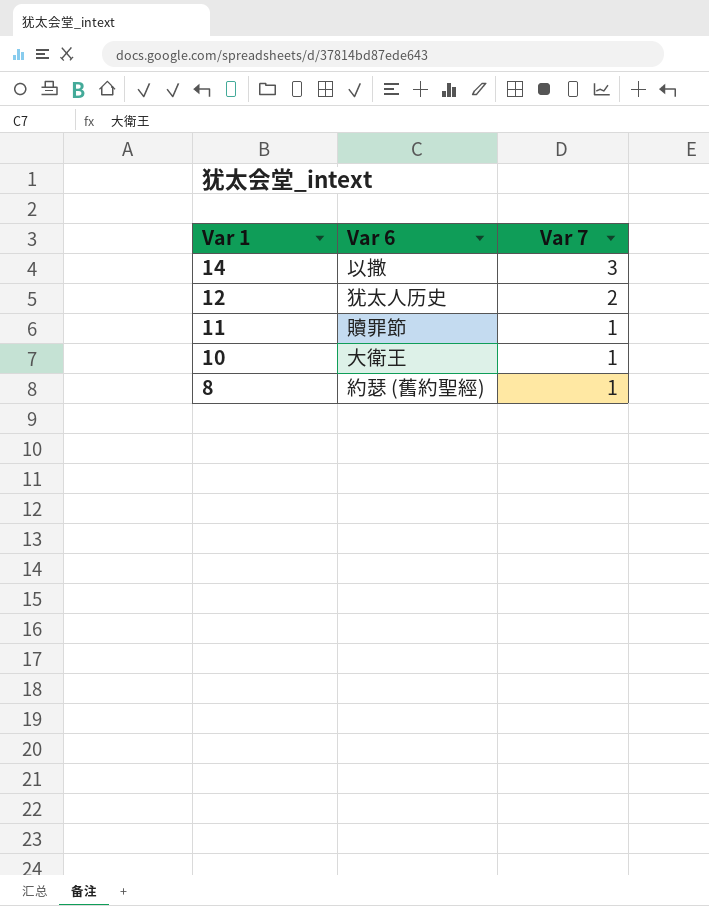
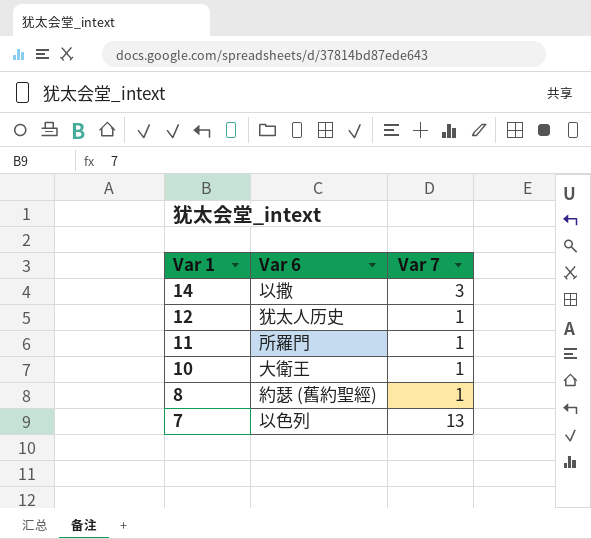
12 | Var 7: 2 -> 1
11 | Var 6: 贖罪節 -> 所羅門
row 7: none -> 以色列 | 13

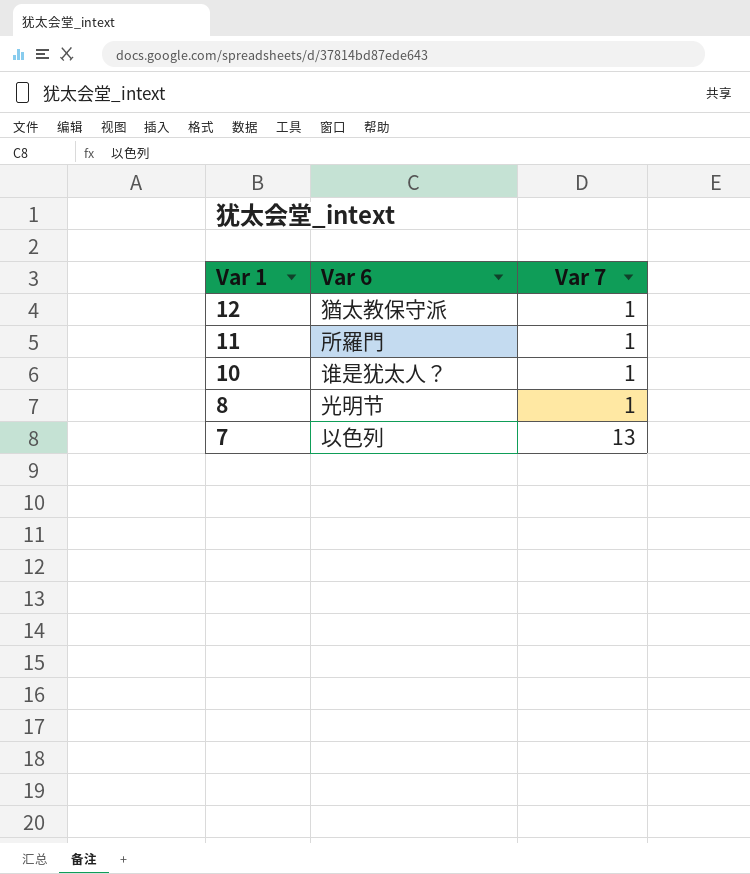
row 14: 以撒 | 3 -> none
12 | Var 6: 犹太人历史 -> 猶太教保守派
10 | Var 6: 大衛王 -> 谁是犹太人？
8 | Var 6: 約瑟 (舊約聖經) -> 光明节

